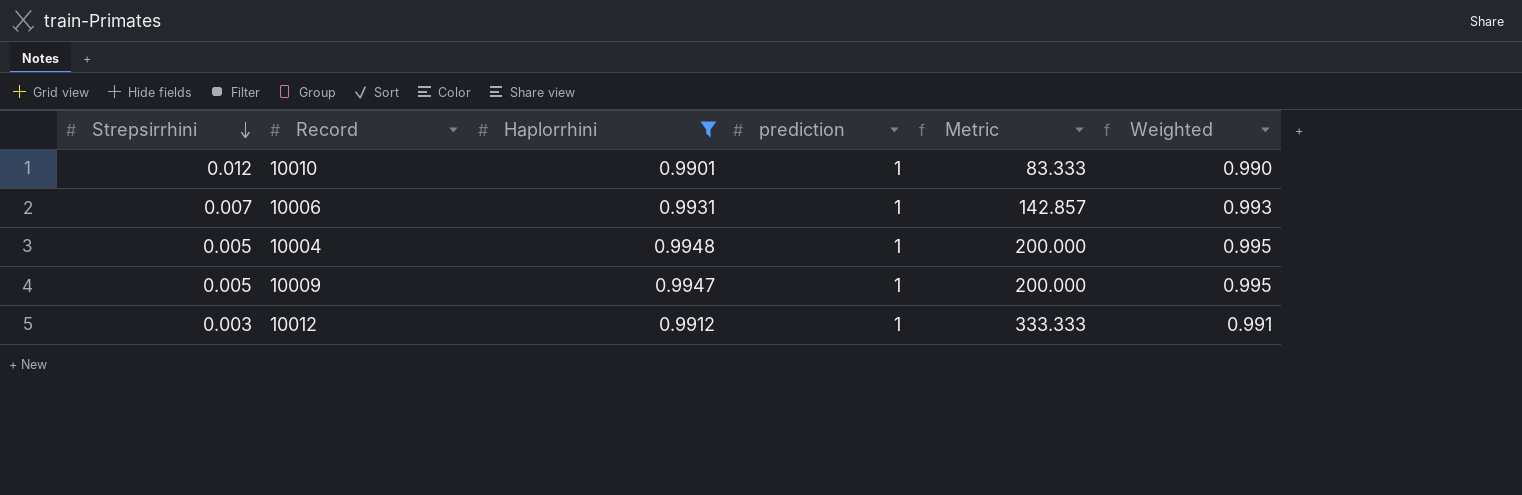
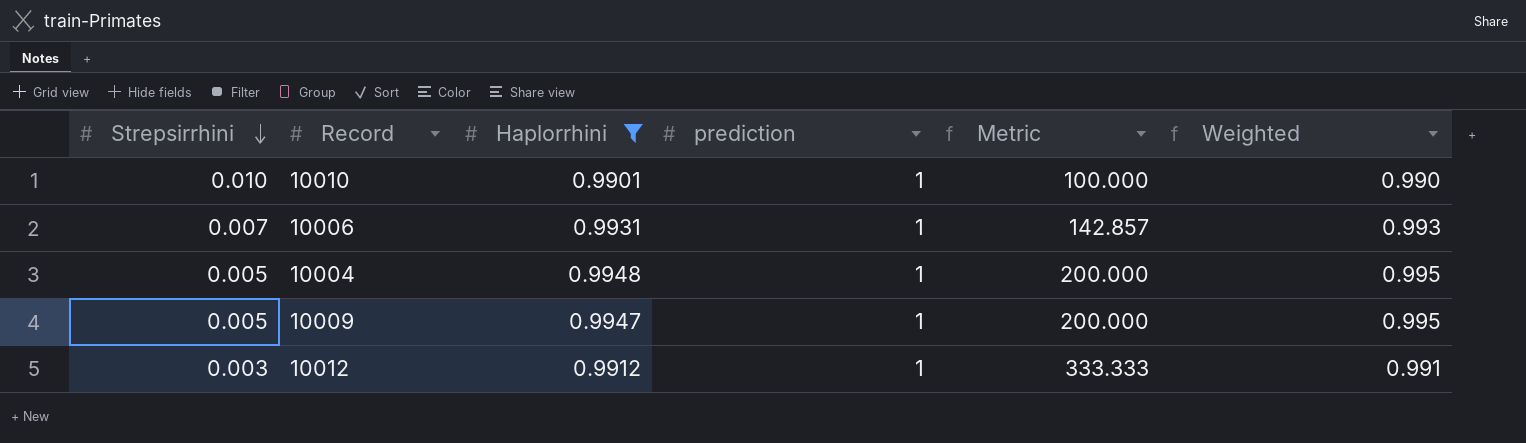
10010 | Strepsirrhini: 0.012 -> 0.010
10010 | Metric: 83.333 -> 100.000

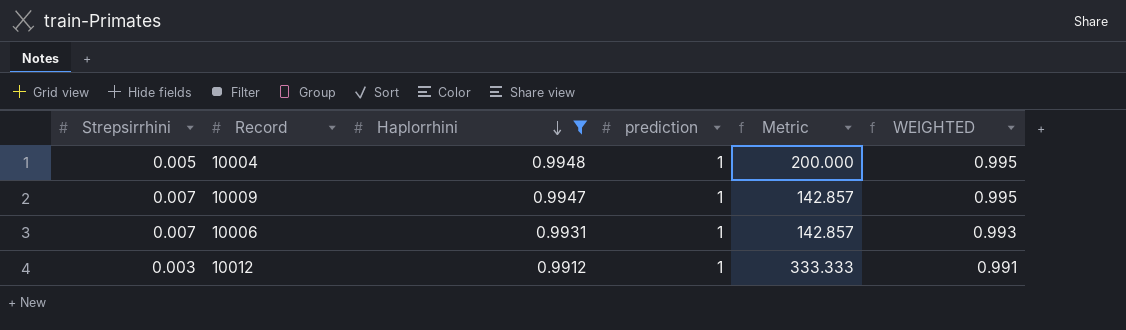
row order: Strepsirrhini descending -> Haplorrhini descending
column name: Weighted -> WEIGHTED
row 10010: 0.010 | 0.9901 | 1 | 100.000 | 0.990 -> none
10009 | Strepsirrhini: 0.005 -> 0.007
10009 | Metric: 200.000 -> 142.857

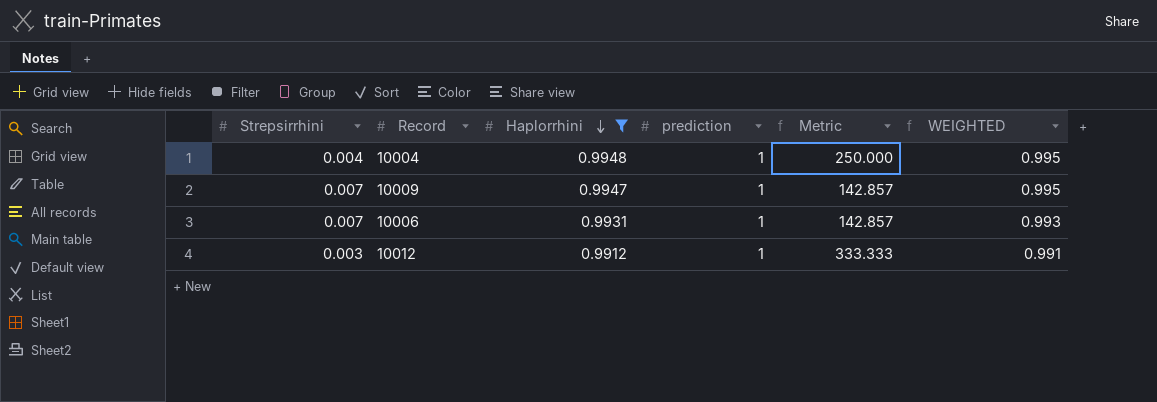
10004 | Strepsirrhini: 0.005 -> 0.004
10004 | Metric: 200.000 -> 250.000

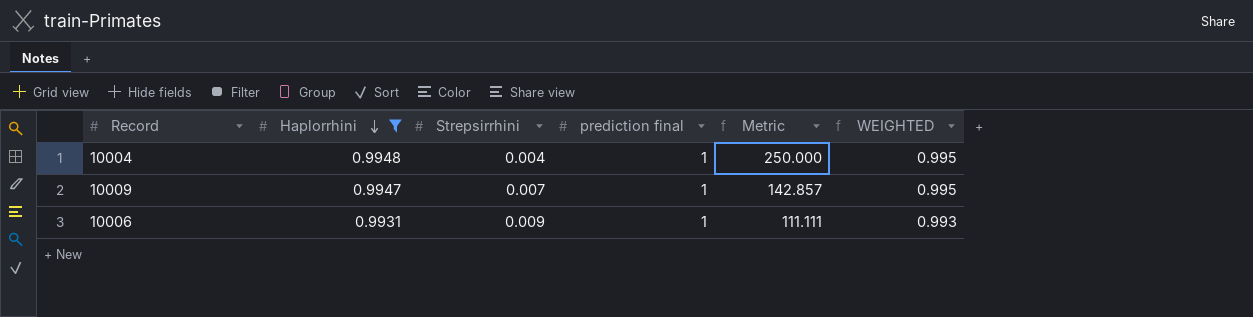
column Strepsirrhini | position: 1 -> 3
column name: prediction -> prediction final
row 10012: 0.003 | 0.9912 | 1 | 333.333 | 0.991 -> none
10006 | Strepsirrhini: 0.007 -> 0.009
10006 | Metric: 142.857 -> 111.111

